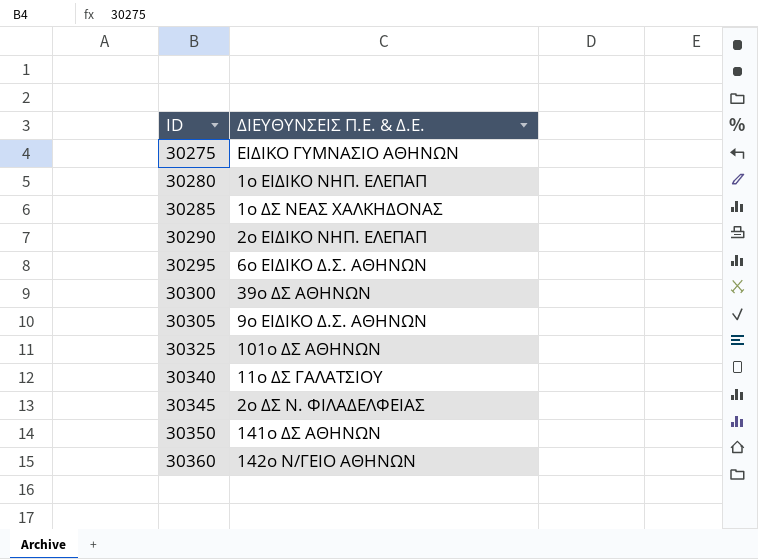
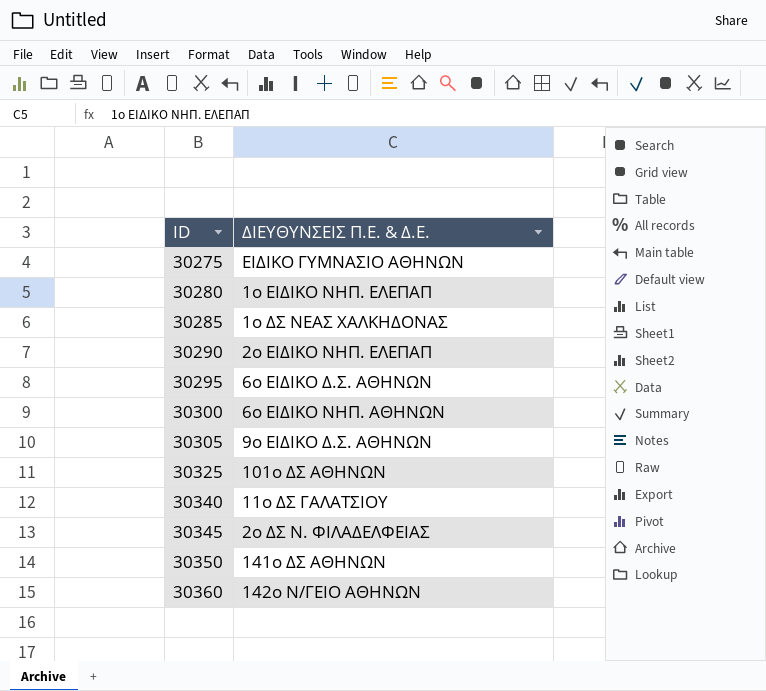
30300 | ΔΙΕΥΘΥΝΣΕΙΣ Π.Ε. & Δ.Ε.: 39ο ΔΣ ΑΘΗΝΩΝ -> 6o ΕΙΔΙΚΟ ΝΗΠ. ΑΘΗΝΩΝ

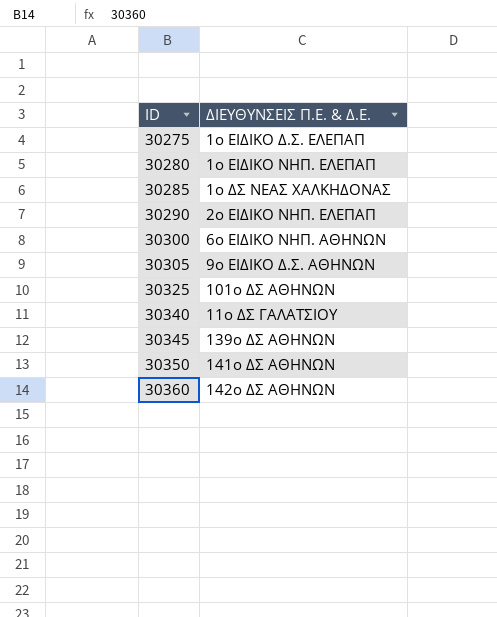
row 30295: 6o ΕΙΔΙΚΟ Δ.Σ. ΑΘΗΝΩΝ -> none
30275 | ΔΙΕΥΘΥΝΣΕΙΣ Π.Ε. & Δ.Ε.: ΕΙΔΙΚΟ ΓΥΜΝΑΣΙΟ ΑΘΗΝΩΝ -> 1o ΕΙΔΙΚΟ Δ.Σ. ΕΛΕΠΑΠ
30345 | ΔΙΕΥΘΥΝΣΕΙΣ Π.Ε. & Δ.Ε.: 2ο ΔΣ Ν. ΦΙΛΑΔΕΛΦΕΙΑΣ -> 139ο ΔΣ ΑΘΗΝΩΝ
30360 | ΔΙΕΥΘΥΝΣΕΙΣ Π.Ε. & Δ.Ε.: 142ο Ν/ΓΕΙΟ ΑΘΗΝΩΝ -> 142ο ΔΣ ΑΘΗΝΩΝ

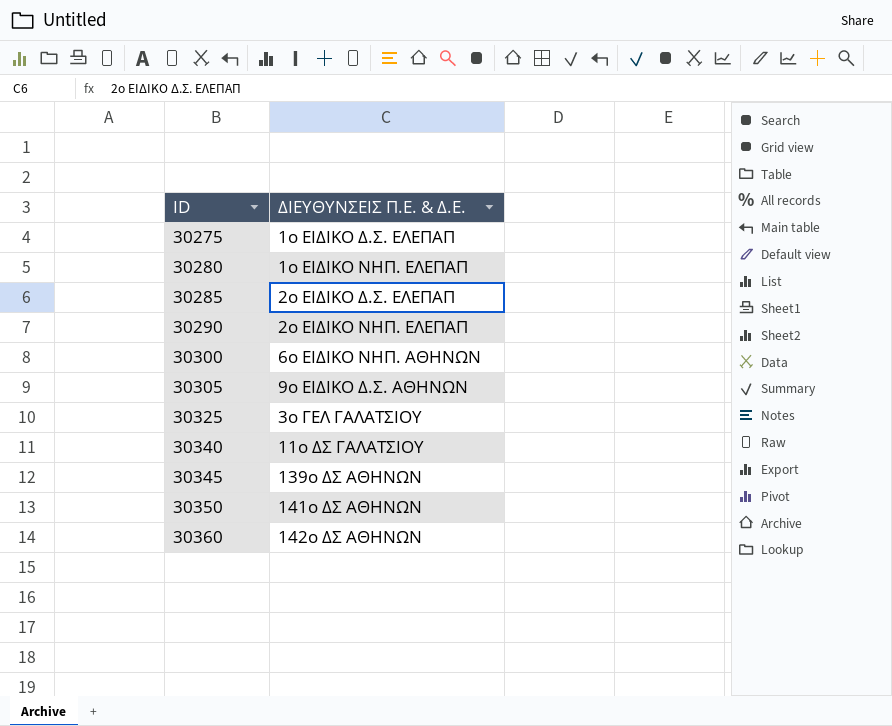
30285 | ΔΙΕΥΘΥΝΣΕΙΣ Π.Ε. & Δ.Ε.: 1ο ΔΣ ΝΕΑΣ ΧΑΛΚΗΔΟΝΑΣ -> 2o ΕΙΔΙΚΟ Δ.Σ. ΕΛΕΠΑΠ
30325 | ΔΙΕΥΘΥΝΣΕΙΣ Π.Ε. & Δ.Ε.: 101ο ΔΣ ΑΘΗΝΩΝ -> 3ο ΓΕΛ ΓΑΛΑΤΣΙΟΥ

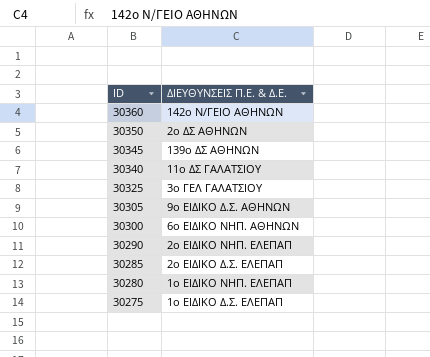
row order: ID ascending -> ID descending
30360 | ΔΙΕΥΘΥΝΣΕΙΣ Π.Ε. & Δ.Ε.: 142ο ΔΣ ΑΘΗΝΩΝ -> 142ο Ν/ΓΕΙΟ ΑΘΗΝΩΝ
30350 | ΔΙΕΥΘΥΝΣΕΙΣ Π.Ε. & Δ.Ε.: 141ο ΔΣ ΑΘΗΝΩΝ -> 2ο ΔΣ ΑΘΗΝΩΝ

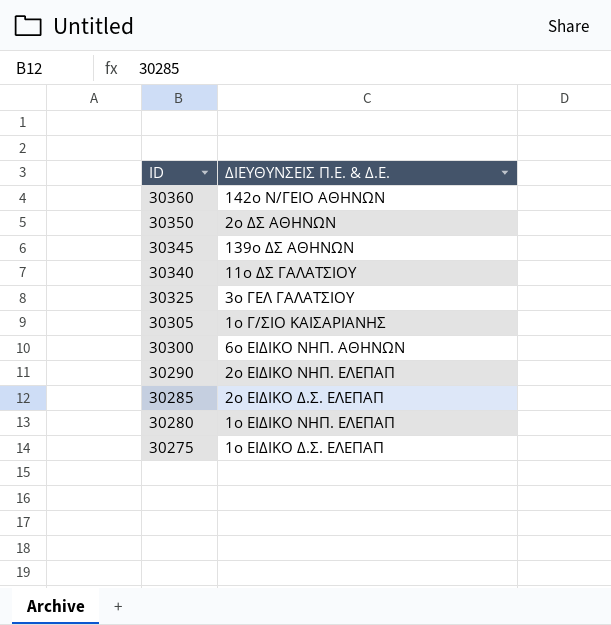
30305 | ΔΙΕΥΘΥΝΣΕΙΣ Π.Ε. & Δ.Ε.: 9o ΕΙΔΙΚΟ Δ.Σ. ΑΘΗΝΩΝ -> 1ο Γ/ΣΙΟ ΚΑΙΣΑΡΙΑΝΗΣ

